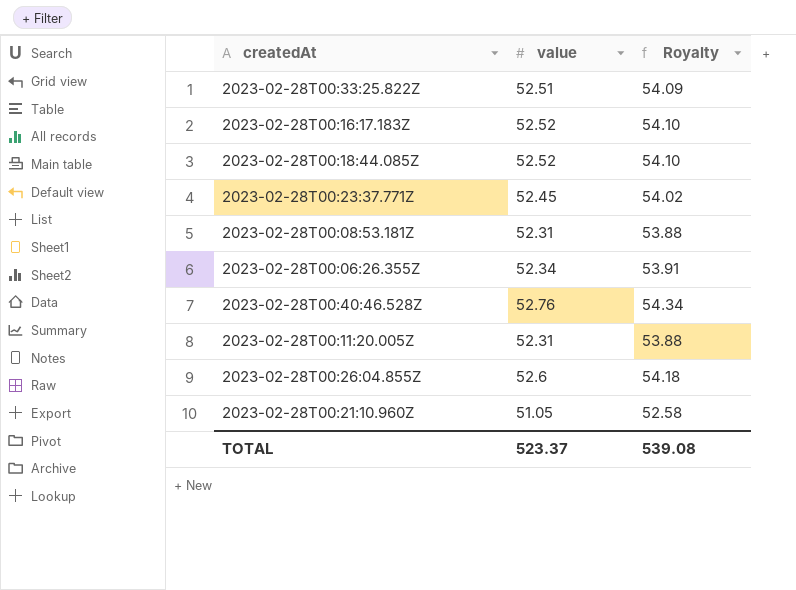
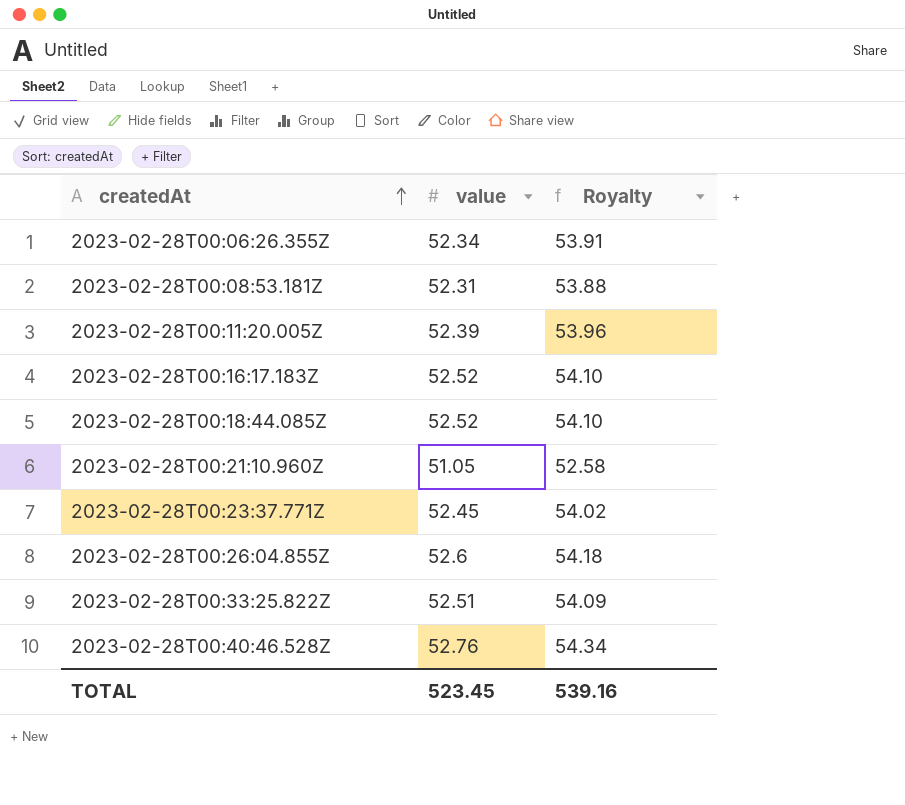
row order: none -> createdAt ascending
2023-02-28T00:11:20.005Z | value: 52.31 -> 52.39
2023-02-28T00:11:20.005Z | Royalty: 53.88 -> 53.96
TOTAL | value: 523.37 -> 523.45
TOTAL | Royalty: 539.08 -> 539.16

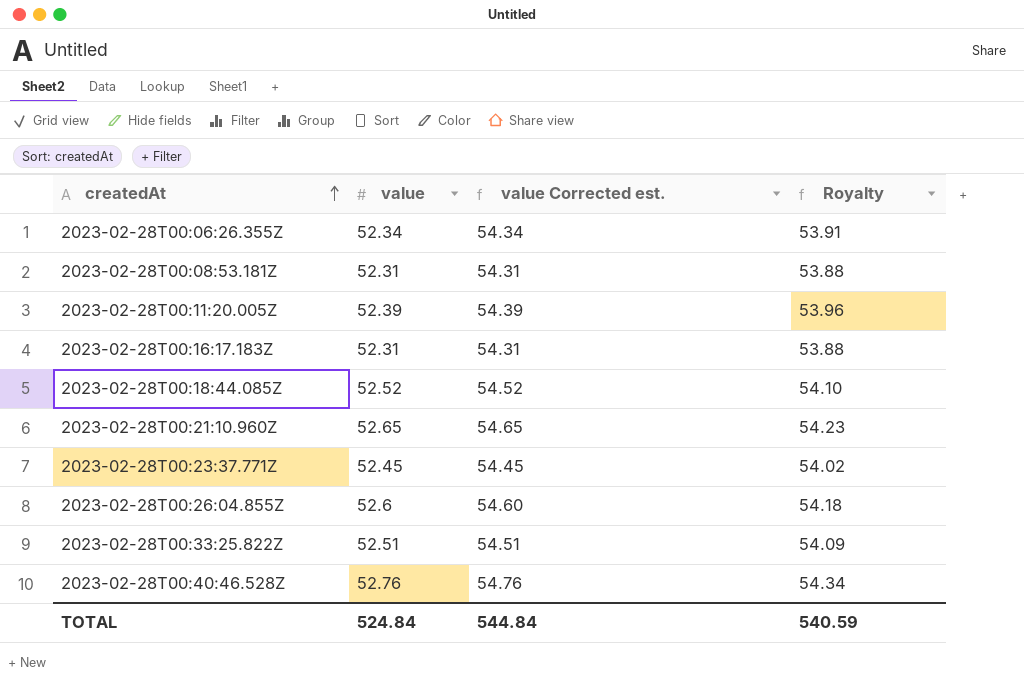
column value Corrected est. | formula: none -> [value] + 2
2023-02-28T00:16:17.183Z | value: 52.52 -> 52.31
2023-02-28T00:16:17.183Z | Royalty: 54.10 -> 53.88
2023-02-28T00:21:10.960Z | value: 51.05 -> 52.65
2023-02-28T00:21:10.960Z | Royalty: 52.58 -> 54.23
TOTAL | value: 523.45 -> 524.84
TOTAL | Royalty: 539.16 -> 540.59

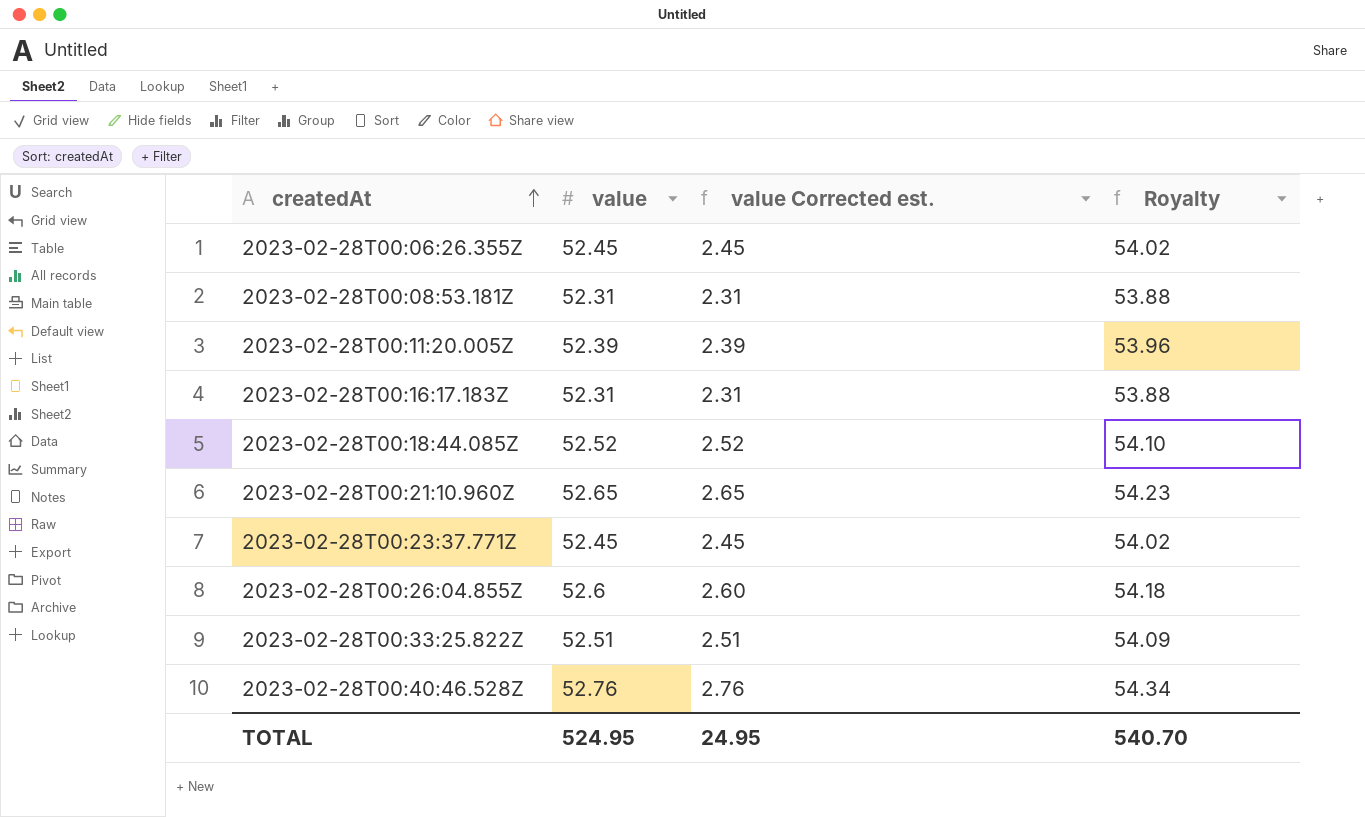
column value Corrected est. | formula: [value] + 2 -> [value] - 50
2023-02-28T00:06:26.355Z | value: 52.34 -> 52.45
2023-02-28T00:06:26.355Z | Royalty: 53.91 -> 54.02
TOTAL | value: 524.84 -> 524.95
TOTAL | value Corrected est.: 544.84 -> 24.95
TOTAL | Royalty: 540.59 -> 540.70

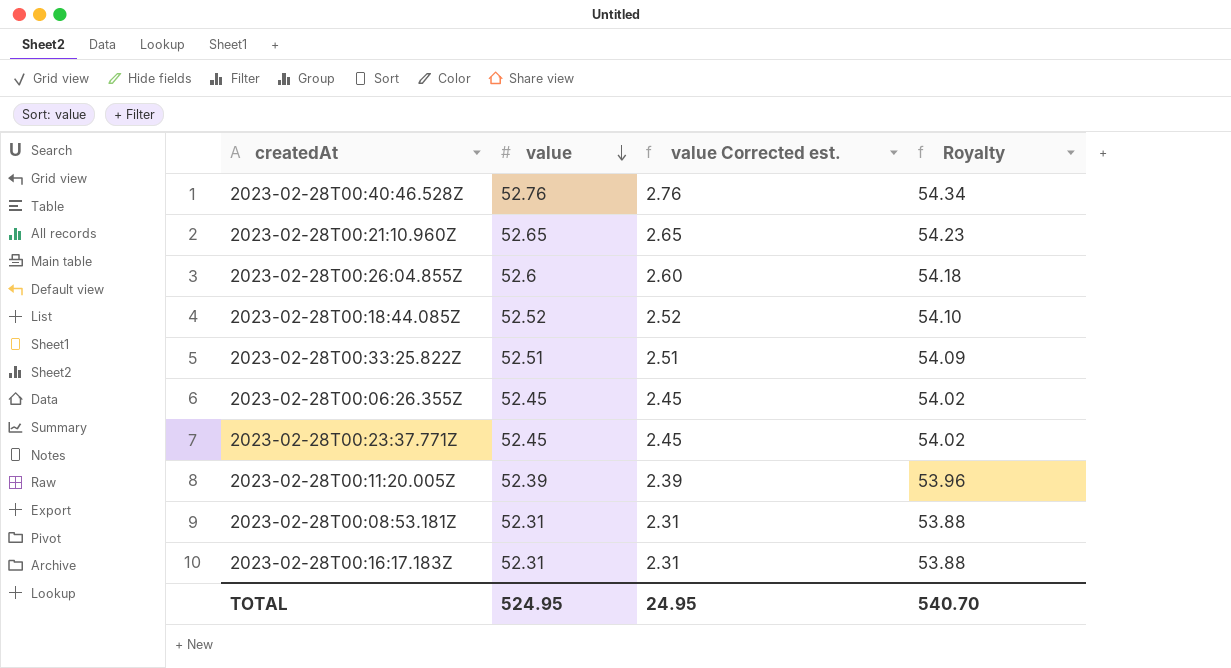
row order: createdAt ascending -> value descending

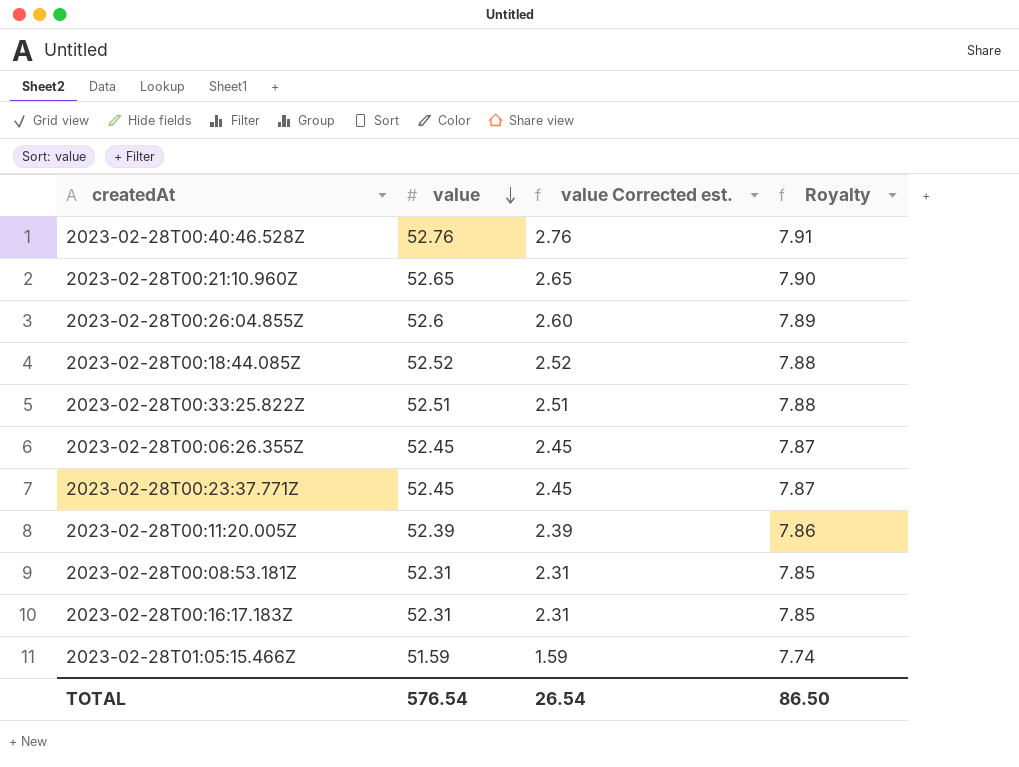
column Royalty | formula: [value] * 1.03 -> [value] * 0.15
row 2023-02-28T01:05:15.466Z: none -> 51.59 | 1.59 | 7.74
TOTAL | value: 524.95 -> 576.54
TOTAL | value Corrected est.: 24.95 -> 26.54
TOTAL | Royalty: 540.70 -> 86.50

